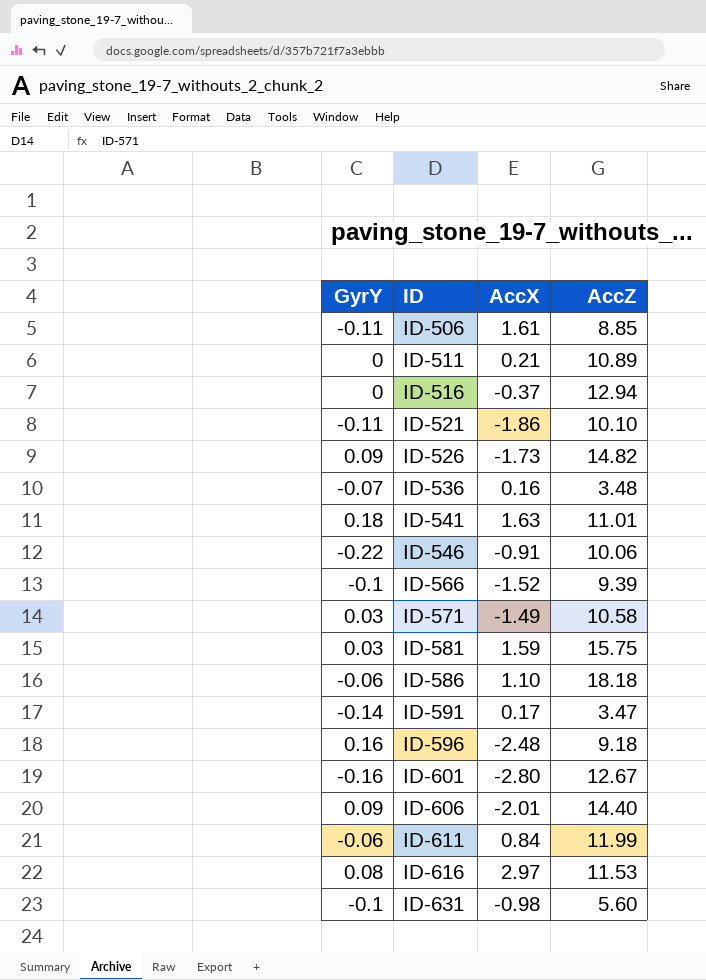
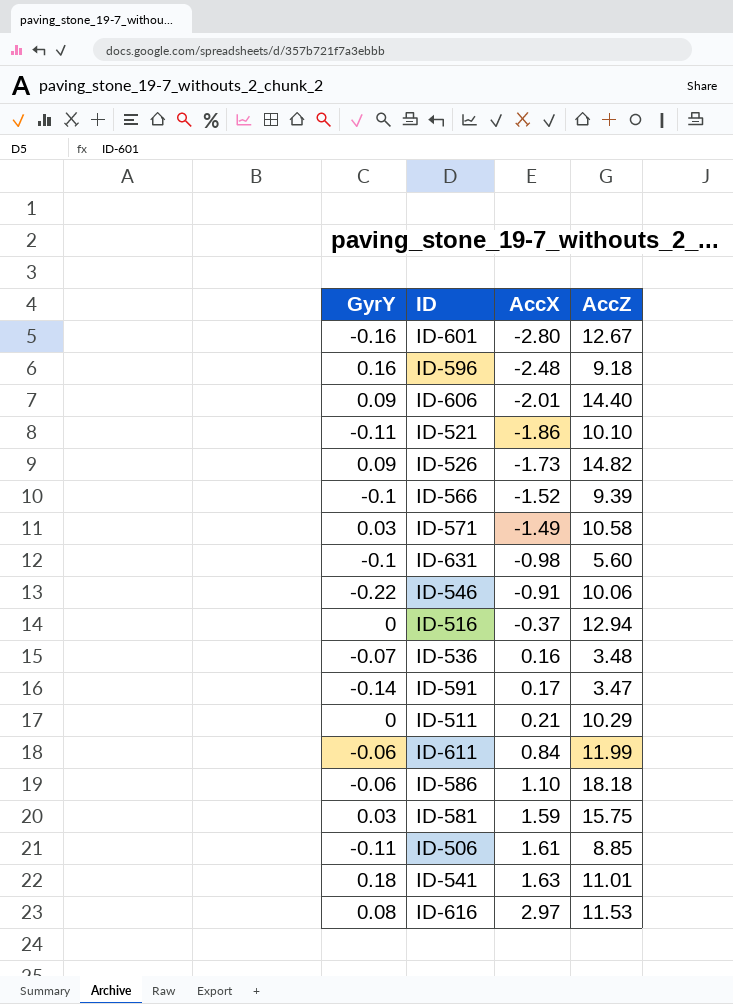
row order: ID ascending -> AccX ascending
ID-511 | AccZ: 10.89 -> 10.29

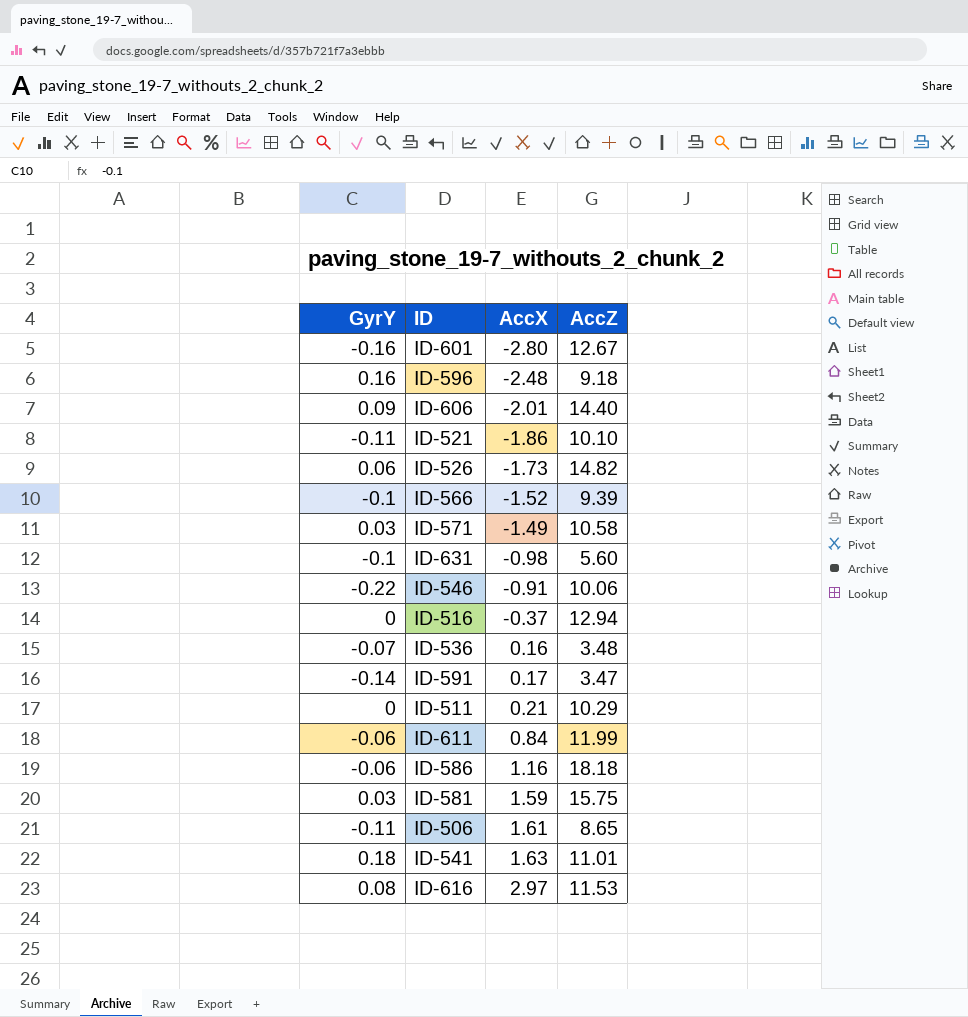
ID-526 | GyrY: 0.09 -> 0.06
ID-586 | AccX: 1.10 -> 1.16
ID-506 | AccZ: 8.85 -> 8.65

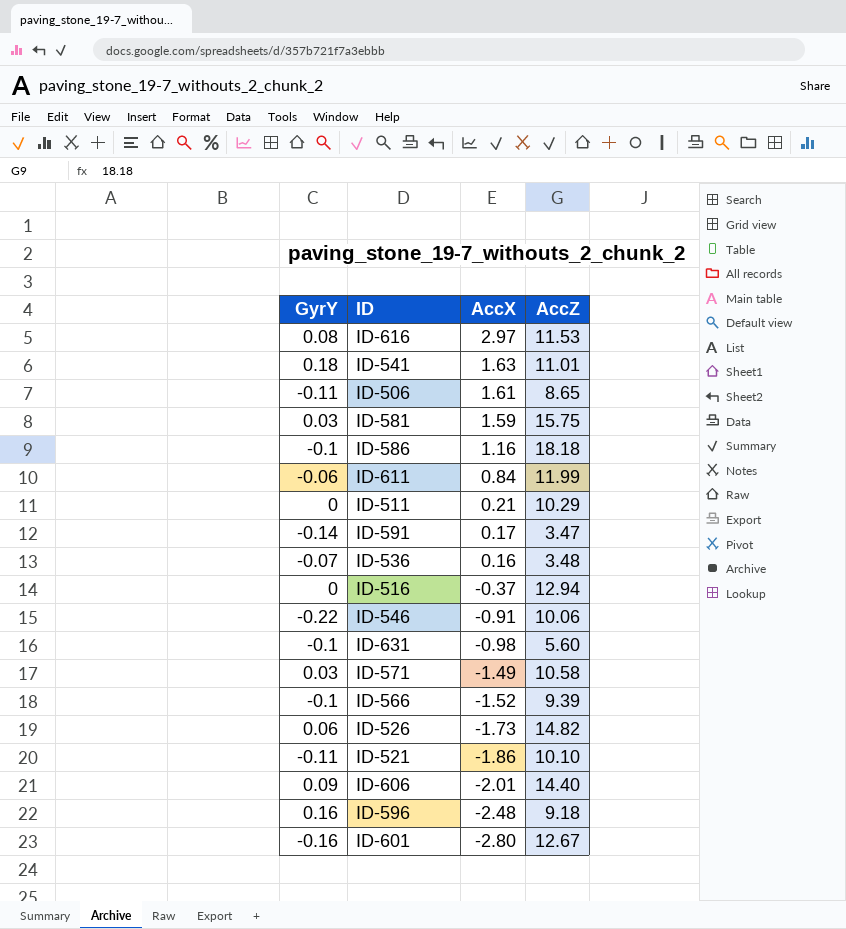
row order: AccX ascending -> AccX descending
ID-586 | GyrY: -0.06 -> -0.1

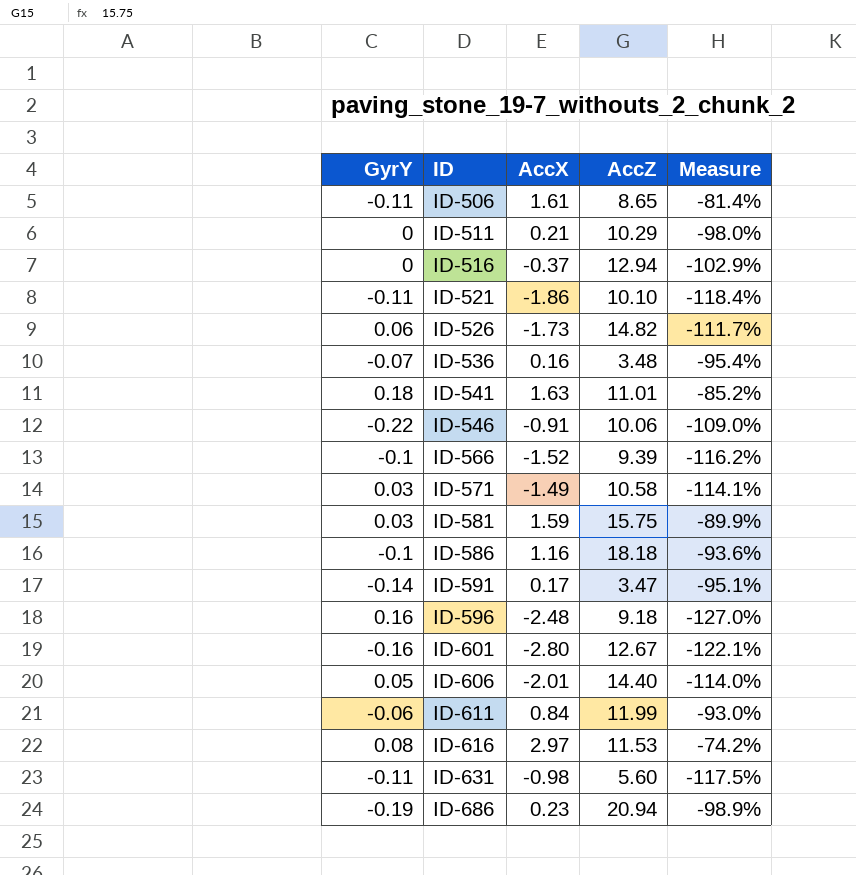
row order: AccX descending -> ID ascending
column Measure | formula: none -> ([AccX] - [AccZ]) / [AccZ]
ID-606 | GyrY: 0.09 -> 0.05
ID-631 | GyrY: -0.1 -> -0.11
row ID-686: none -> -0.19 | 0.23 | 20.94 | -98.9%

